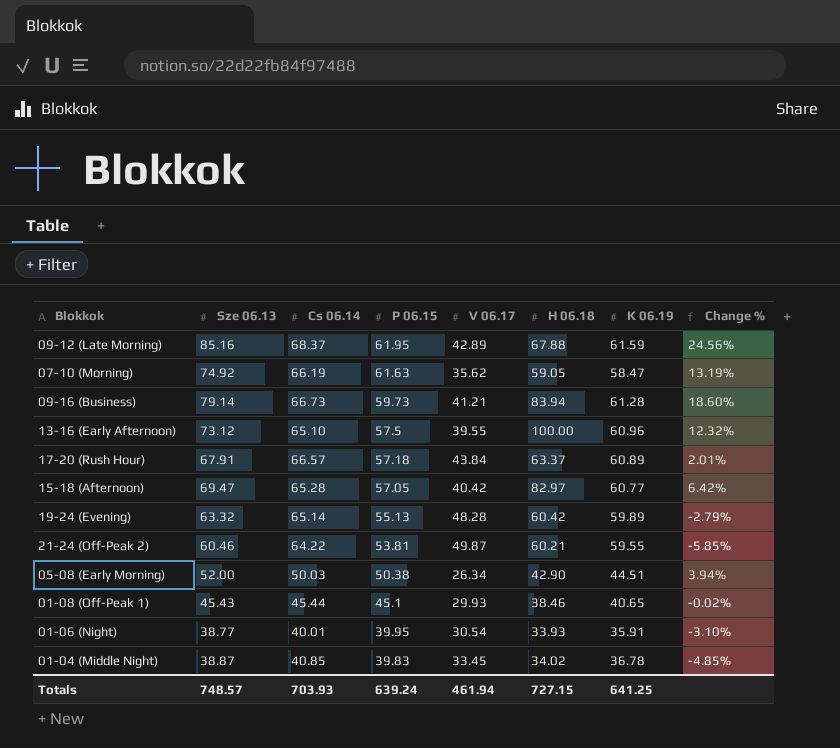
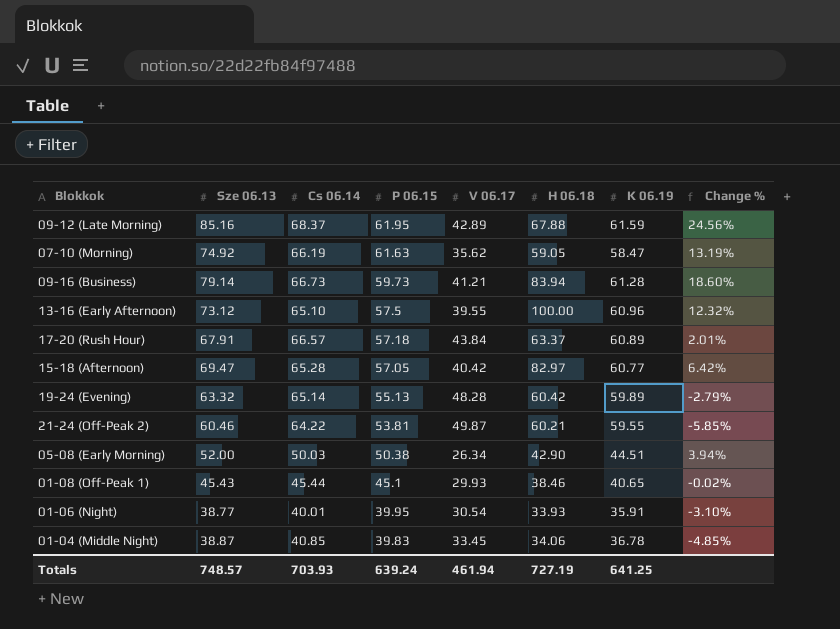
01-04 (Middle Night) | H 06.18: 34.02 -> 34.06
Totals | H 06.18: 727.15 -> 727.19

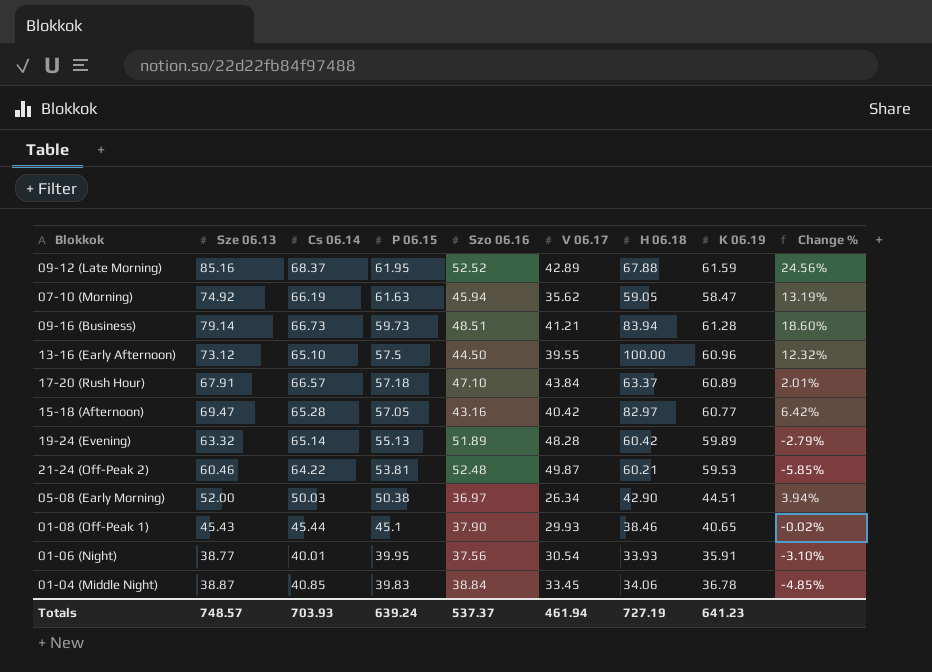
column Szo 06.16 | position: none -> 5
21-24 (Off-Peak 2) | K 06.19: 59.55 -> 59.53
Totals | K 06.19: 641.25 -> 641.23

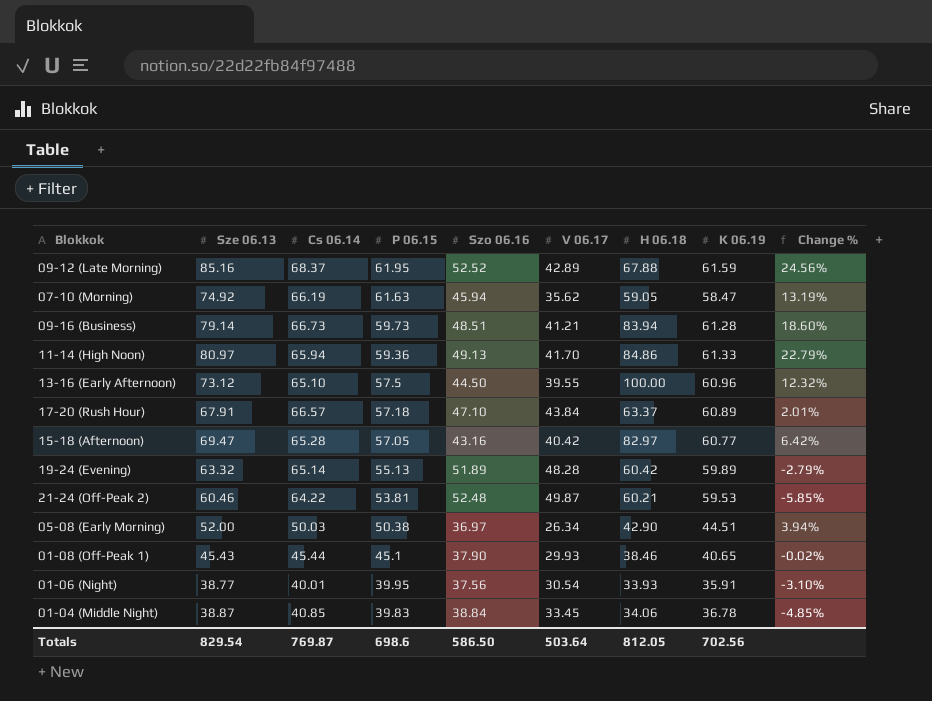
row 11-14 (High Noon): none -> 80.97 | 65.94 | 59.36 | 49.13 | 41.70 | 84.86 | 61.33 | 22.79%
Totals | Sze 06.13: 748.57 -> 829.54
Totals | Cs 06.14: 703.93 -> 769.87
Totals | P 06.15: 639.24 -> 698.6
Totals | Szo 06.16: 537.37 -> 586.50
Totals | V 06.17: 461.94 -> 503.64
Totals | H 06.18: 727.19 -> 812.05
Totals | K 06.19: 641.23 -> 702.56

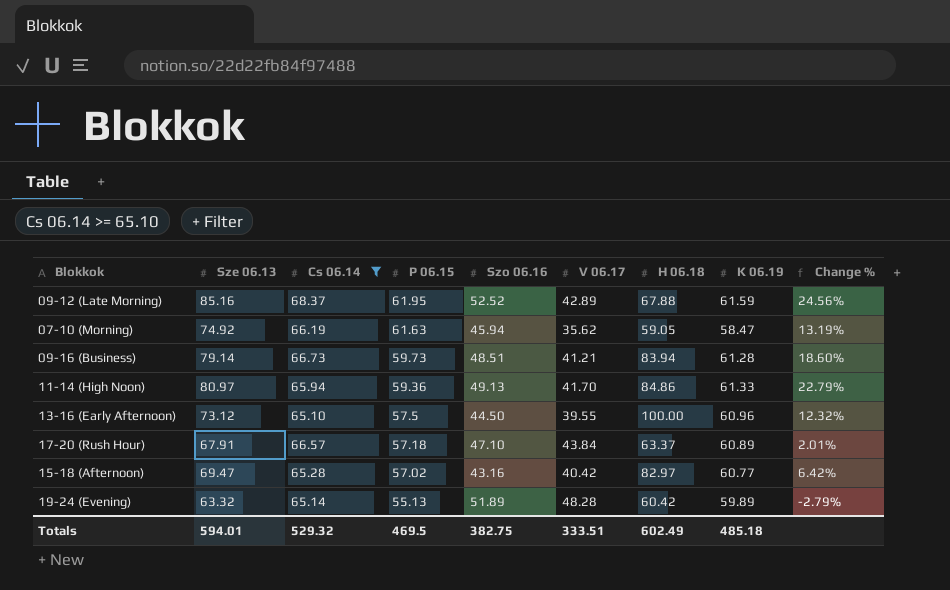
filter: none -> Cs 06.14 >= 65.10
15-18 (Afternoon) | P 06.15: 57.05 -> 57.02
Totals | Sze 06.13: 829.54 -> 594.01
Totals | Cs 06.14: 769.87 -> 529.32
Totals | P 06.15: 698.6 -> 469.5
Totals | Szo 06.16: 586.50 -> 382.75
Totals | V 06.17: 503.64 -> 333.51
Totals | H 06.18: 812.05 -> 602.49
Totals | K 06.19: 702.56 -> 485.18

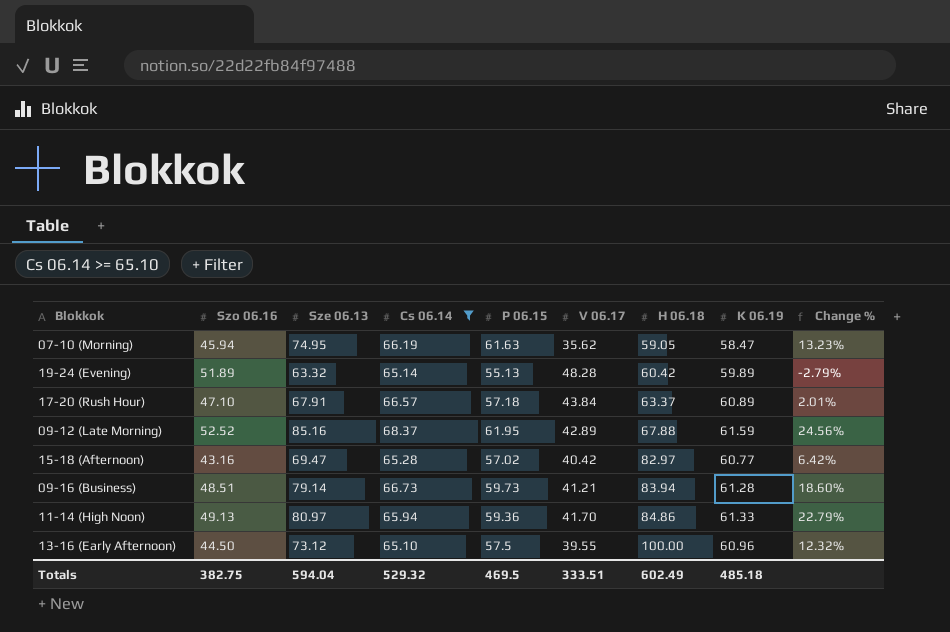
row order: P 06.15 descending -> H 06.18 ascending
column Szo 06.16 | position: 5 -> 2
07-10 (Morning) | Sze 06.13: 74.92 -> 74.95
07-10 (Morning) | Change %: 13.19% -> 13.23%
Totals | Sze 06.13: 594.01 -> 594.04

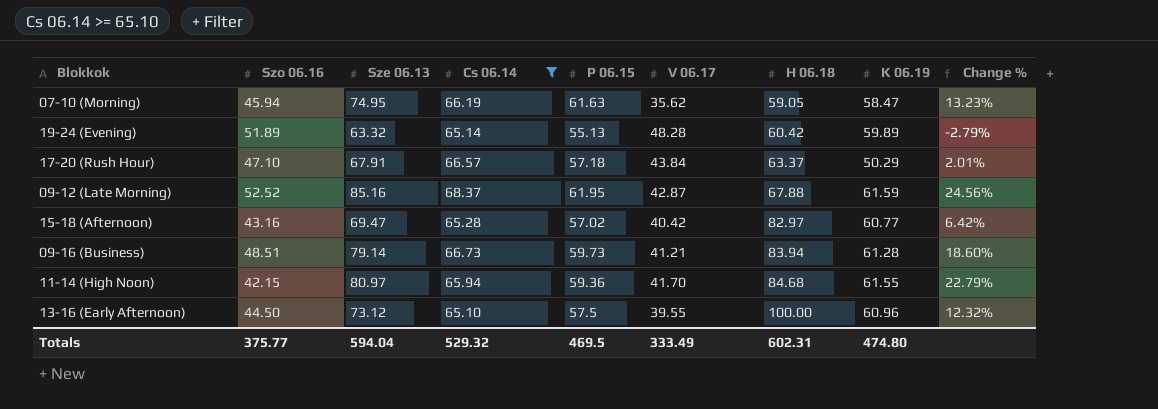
17-20 (Rush Hour) | K 06.19: 60.89 -> 50.29
09-12 (Late Morning) | V 06.17: 42.89 -> 42.87
11-14 (High Noon) | Szo 06.16: 49.13 -> 42.15
11-14 (High Noon) | H 06.18: 84.86 -> 84.68
11-14 (High Noon) | K 06.19: 61.33 -> 61.55
Totals | Szo 06.16: 382.75 -> 375.77
Totals | V 06.17: 333.51 -> 333.49
Totals | H 06.18: 602.49 -> 602.31
Totals | K 06.19: 485.18 -> 474.80

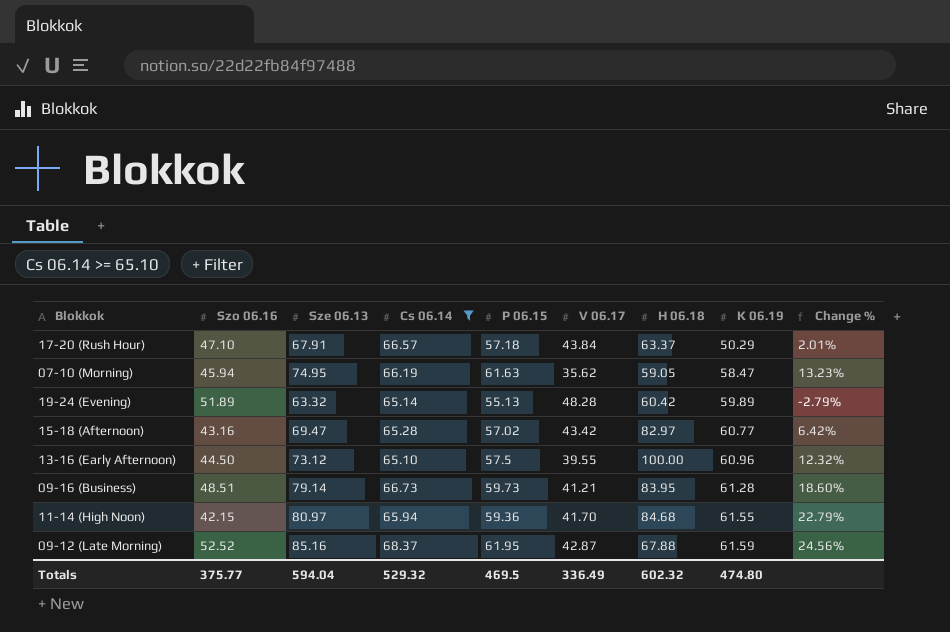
row order: H 06.18 ascending -> K 06.19 ascending
15-18 (Afternoon) | V 06.17: 40.42 -> 43.42
09-16 (Business) | H 06.18: 83.94 -> 83.95
Totals | V 06.17: 333.49 -> 336.49
Totals | H 06.18: 602.31 -> 602.32

